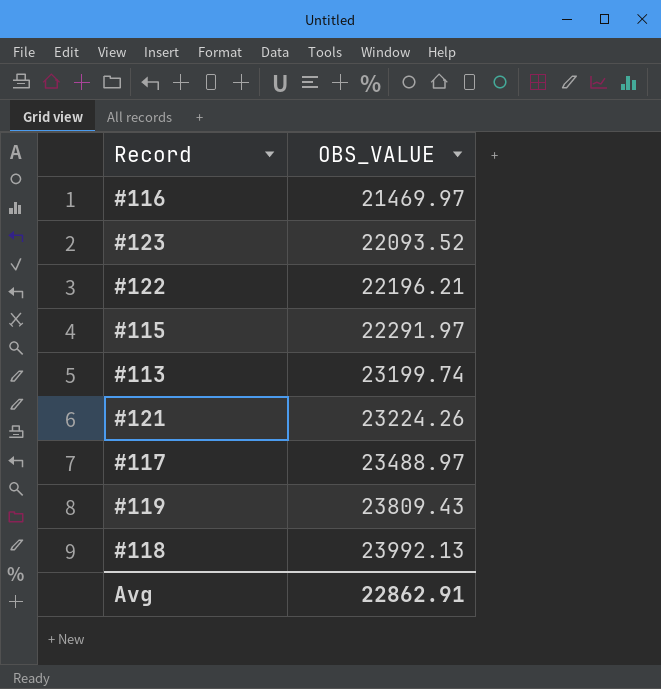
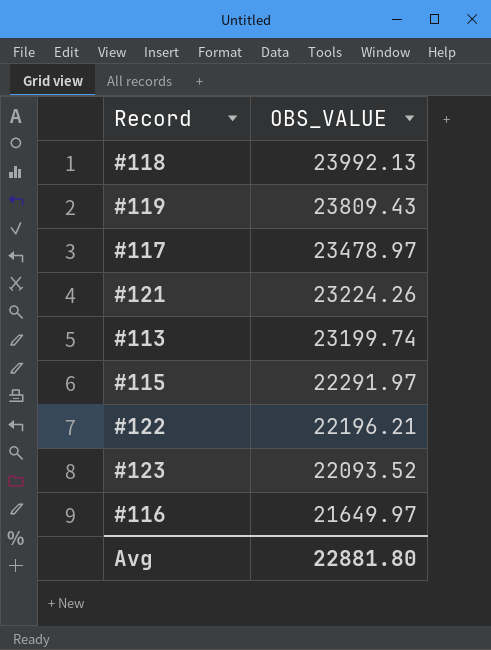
row order: OBS_VALUE ascending -> OBS_VALUE descending
#117 | OBS_VALUE: 23488.97 -> 23478.97
#116 | OBS_VALUE: 21469.97 -> 21649.97
Avg | OBS_VALUE: 22862.91 -> 22881.80

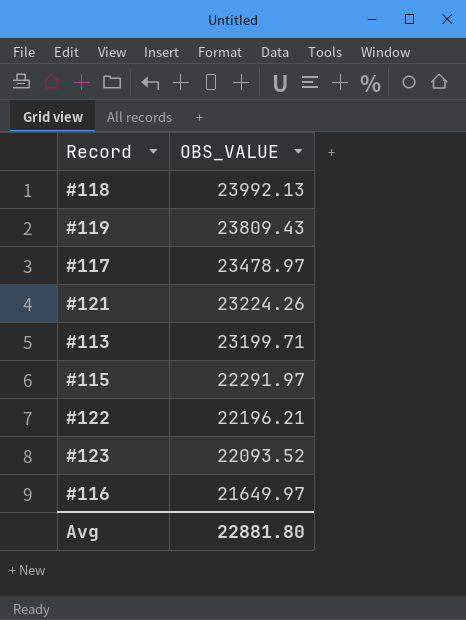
#113 | OBS_VALUE: 23199.74 -> 23199.71

